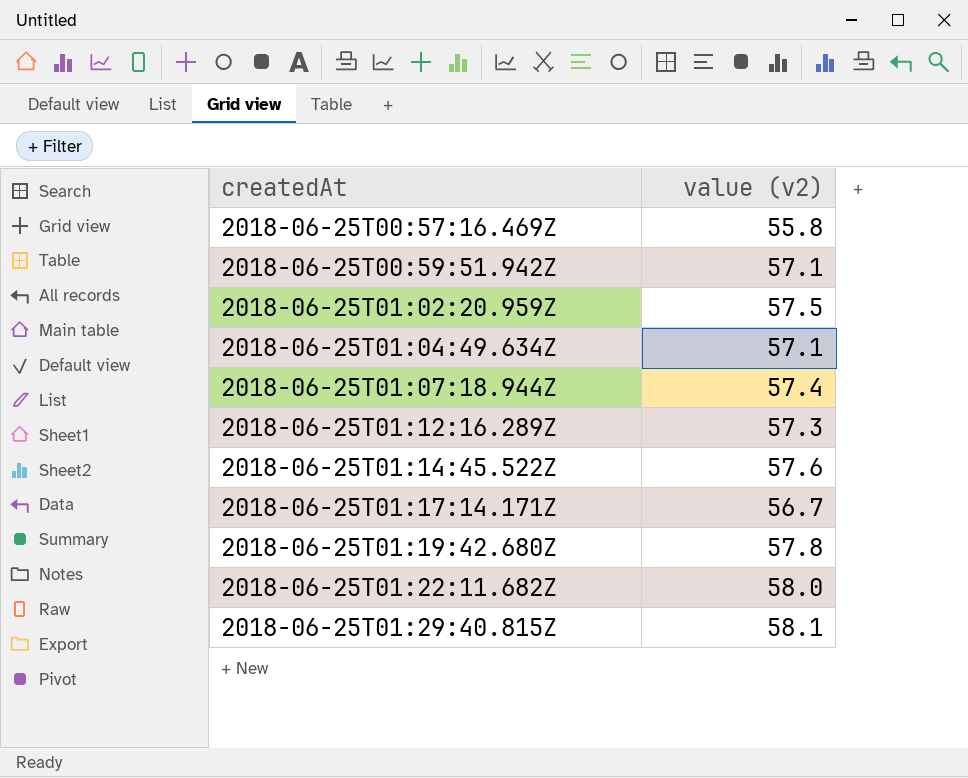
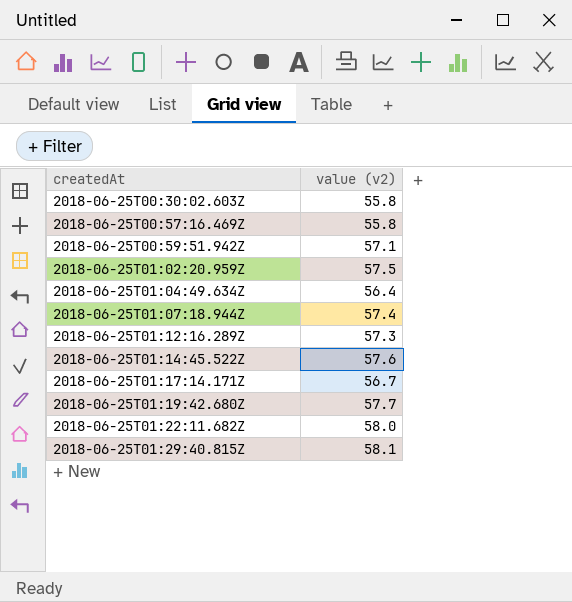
row 2018-06-25T00:30:02.603Z: none -> 55.8
2018-06-25T01:04:49.634Z | value (v2): 57.1 -> 56.4
2018-06-25T01:19:42.680Z | value (v2): 57.8 -> 57.7

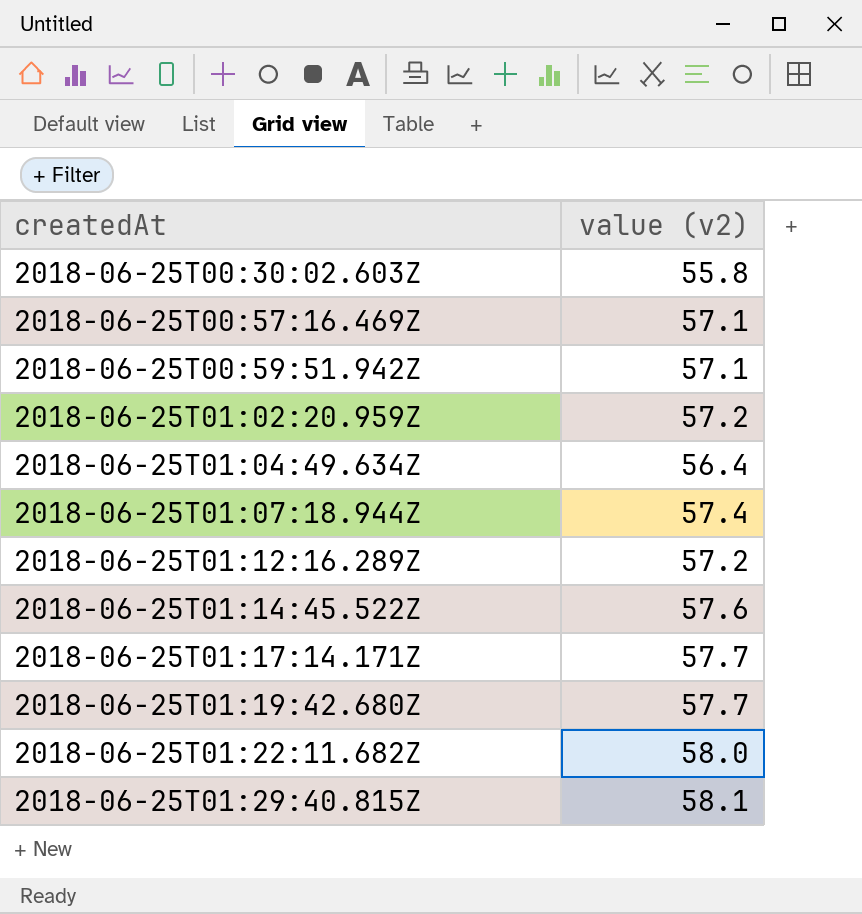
2018-06-25T00:57:16.469Z | value (v2): 55.8 -> 57.1
2018-06-25T01:02:20.959Z | value (v2): 57.5 -> 57.2
2018-06-25T01:12:16.289Z | value (v2): 57.3 -> 57.2
2018-06-25T01:17:14.171Z | value (v2): 56.7 -> 57.7

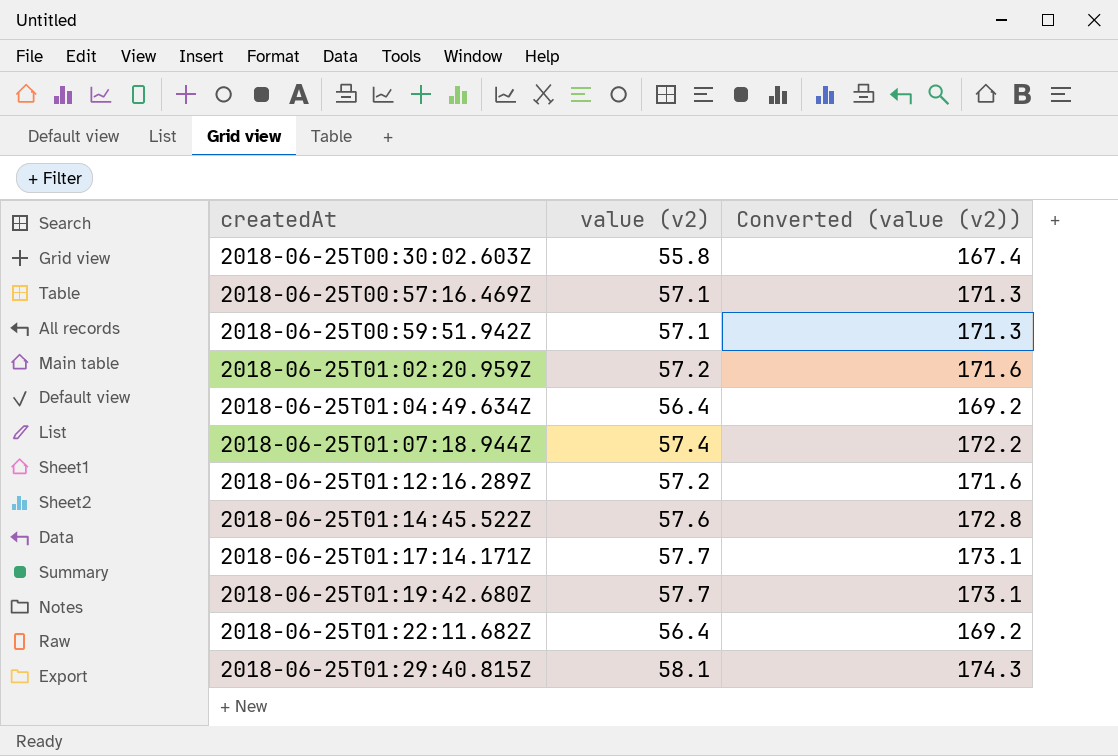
column Converted (value (v2)) | formula: none -> [value (v2)] * 3
2018-06-25T01:22:11.682Z | value (v2): 58.0 -> 56.4

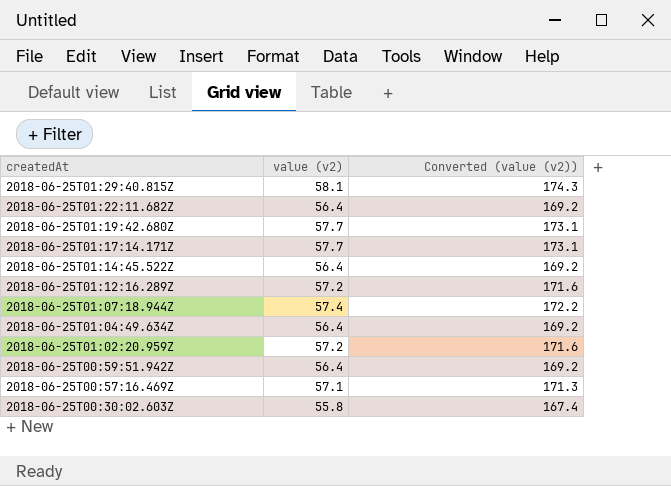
row order: createdAt ascending -> createdAt descending
2018-06-25T01:14:45.522Z | value (v2): 57.6 -> 56.4
2018-06-25T01:14:45.522Z | Converted (value (v2)): 172.8 -> 169.2
2018-06-25T00:59:51.942Z | value (v2): 57.1 -> 56.4
2018-06-25T00:59:51.942Z | Converted (value (v2)): 171.3 -> 169.2

